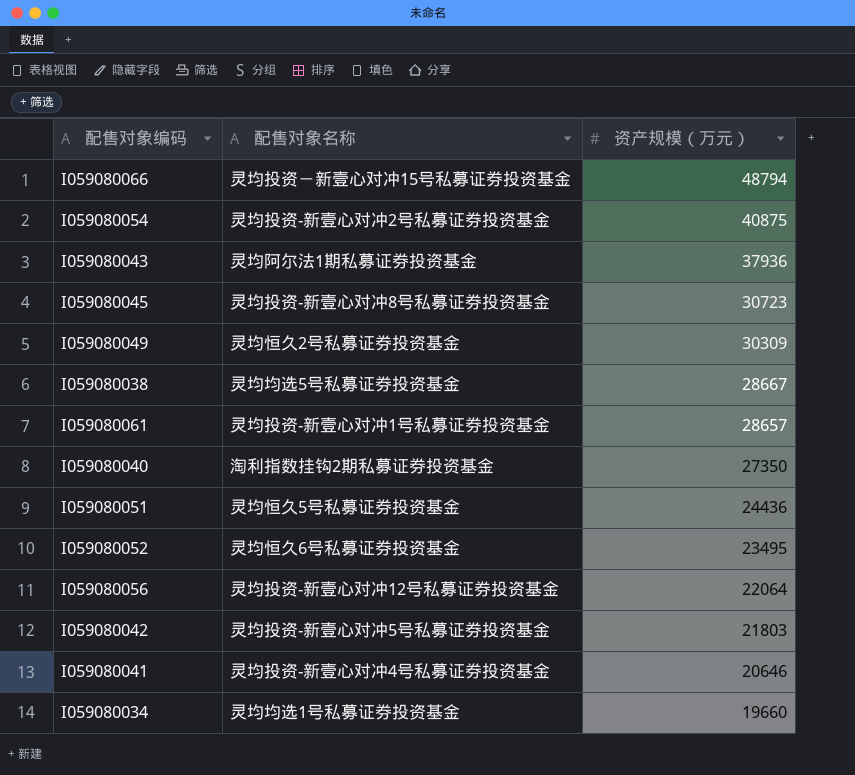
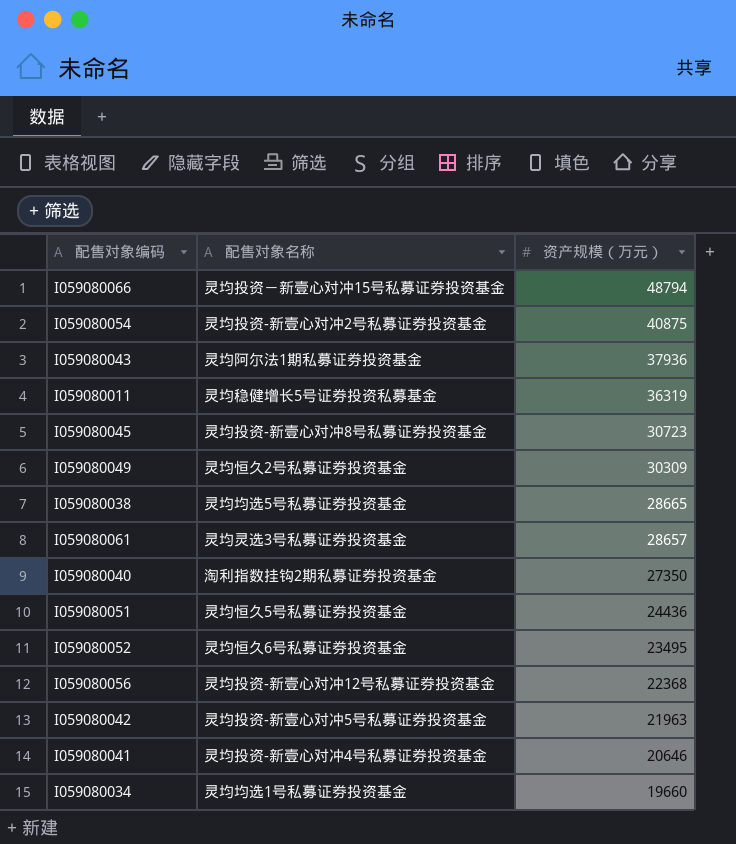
row I059080011: none -> 灵均稳健增长5号证券投资私募基金 | 36319
I059080038 | 资产规模（万元）: 28667 -> 28665
I059080061 | 配售对象名称: 灵均投资-新壹心对冲1号私募证券投资基金 -> 灵均灵选3号私募证券投资基金
I059080056 | 资产规模（万元）: 22064 -> 22368
I059080042 | 资产规模（万元）: 21803 -> 21963

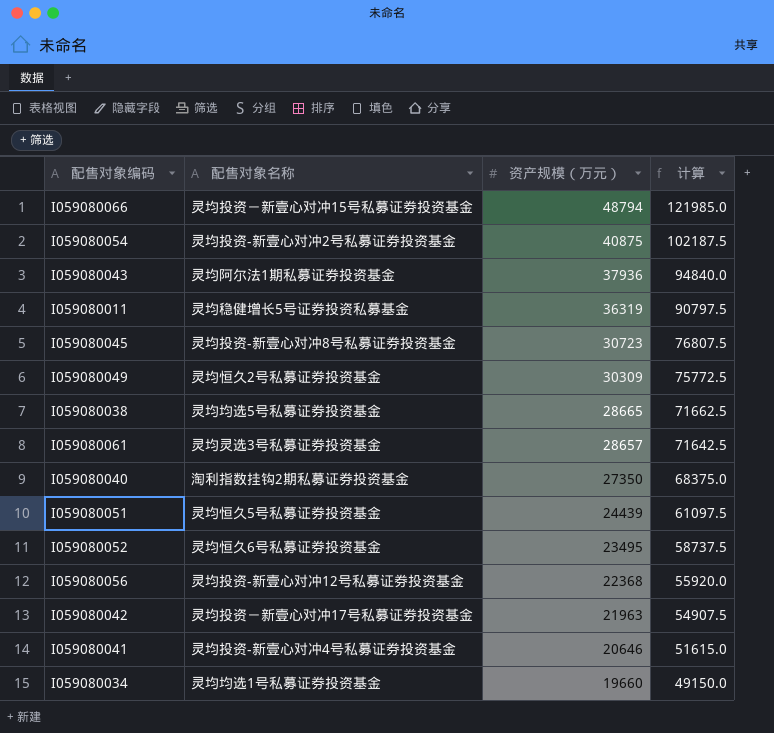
column 计算 | formula: none -> [资产规模（万元）] * 2.5
I059080051 | 资产规模（万元）: 24436 -> 24439
I059080042 | 配售对象名称: 灵均投资-新壹心对冲5号私募证券投资基金 -> 灵均投资－新壹心对冲17号私募证券投资基金

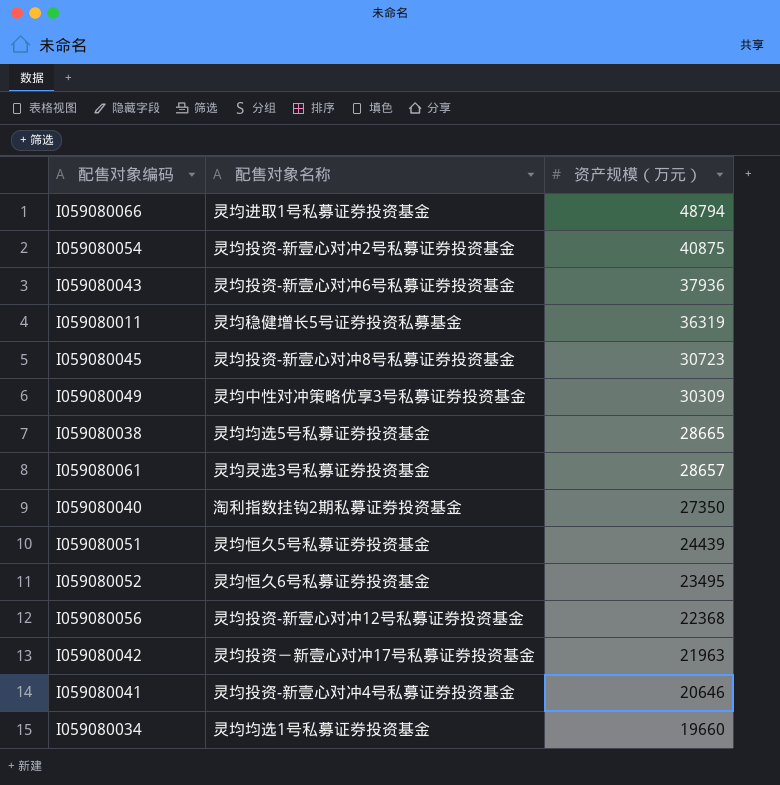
column 计算 | formula: [资产规模（万元）] * 2.5 -> none
I059080066 | 配售对象名称: 灵均投资－新壹心对冲15号私募证券投资基金 -> 灵均进取1号私募证券投资基金
I059080043 | 配售对象名称: 灵均阿尔法1期私募证券投资基金 -> 灵均投资-新壹心对冲6号私募证券投资基金
I059080049 | 配售对象名称: 灵均恒久2号私募证券投资基金 -> 灵均中性对冲策略优享3号私募证券投资基金

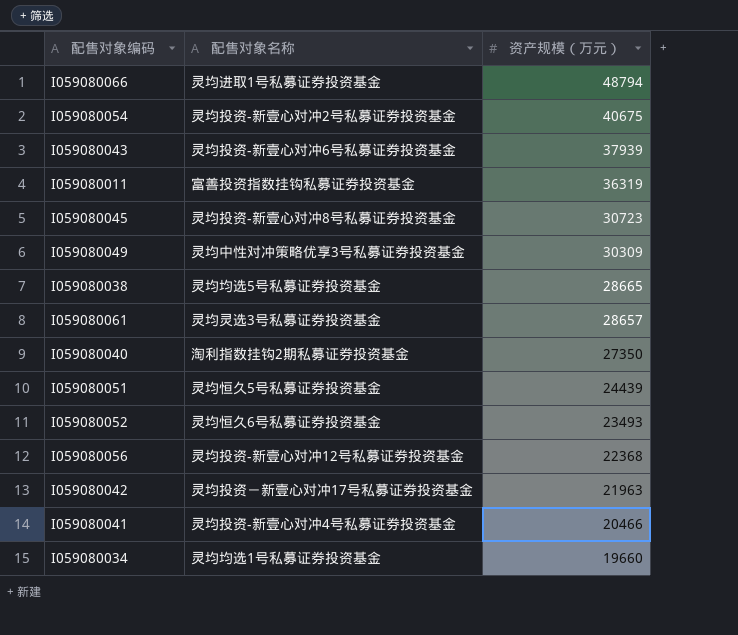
I059080054 | 资产规模（万元）: 40875 -> 40675
I059080043 | 资产规模（万元）: 37936 -> 37939
I059080011 | 配售对象名称: 灵均稳健增长5号证券投资私募基金 -> 富善投资指数挂钩私募证券投资基金
I059080052 | 资产规模（万元）: 23495 -> 23493
I059080041 | 资产规模（万元）: 20646 -> 20466

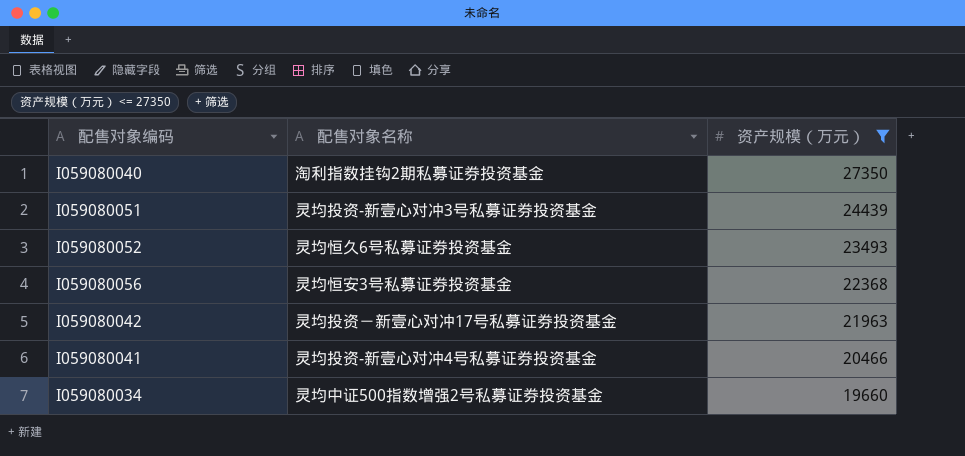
filter: none -> 资产规模（万元） <= 27350
I059080051 | 配售对象名称: 灵均恒久5号私募证券投资基金 -> 灵均投资-新壹心对冲3号私募证券投资基金
I059080056 | 配售对象名称: 灵均投资-新壹心对冲12号私募证券投资基金 -> 灵均恒安3号私募证券投资基金
I059080034 | 配售对象名称: 灵均均选1号私募证券投资基金 -> 灵均中证500指数增强2号私募证券投资基金

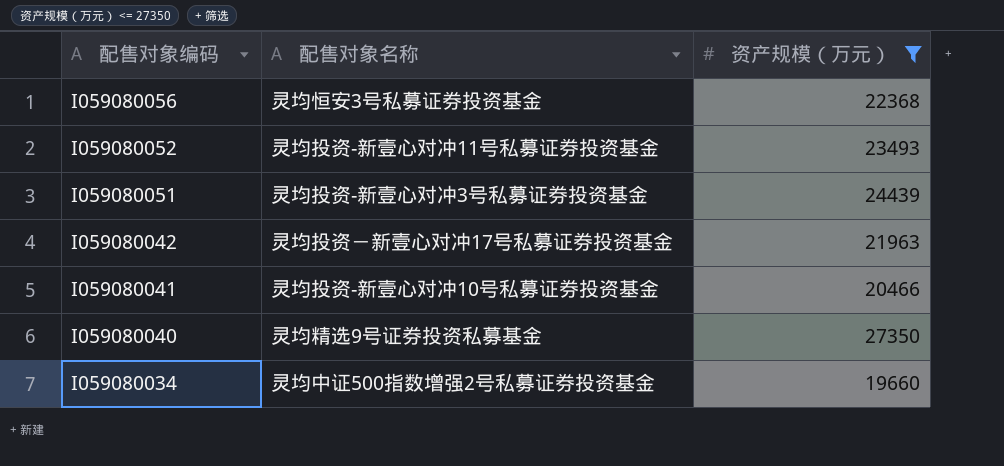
row order: 资产规模（万元） descending -> 配售对象编码 descending
I059080052 | 配售对象名称: 灵均恒久6号私募证券投资基金 -> 灵均投资-新壹心对冲11号私募证券投资基金
I059080041 | 配售对象名称: 灵均投资-新壹心对冲4号私募证券投资基金 -> 灵均投资-新壹心对冲10号私募证券投资基金
I059080040 | 配售对象名称: 淘利指数挂钩2期私募证券投资基金 -> 灵均精选9号证券投资私募基金

